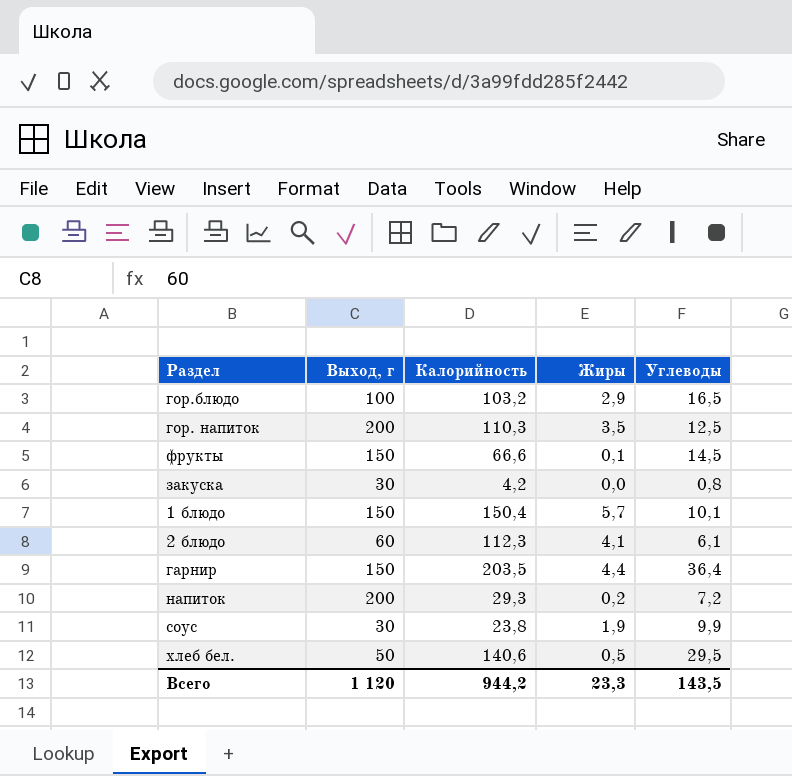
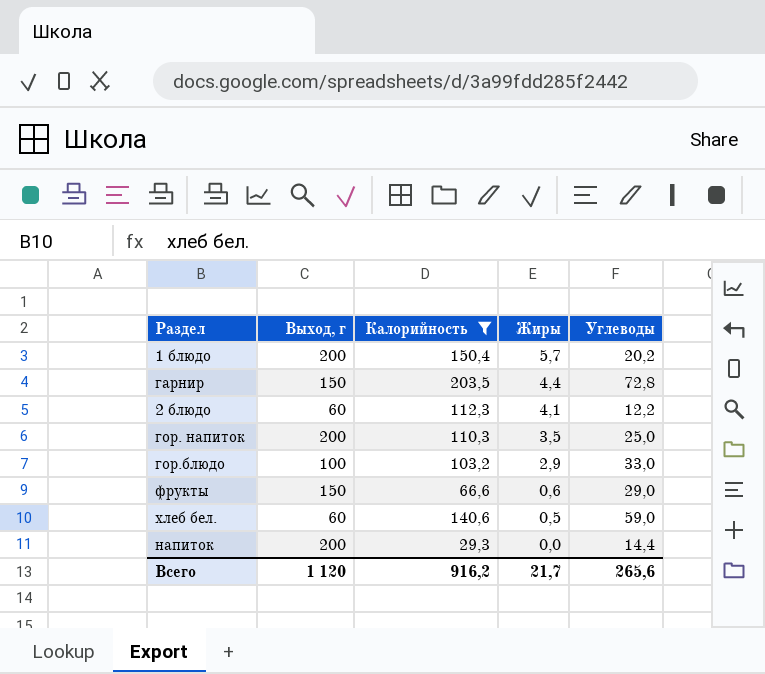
filter: none -> Калорийность >= 29,3
row order: none -> Жиры descending
1 блюдо | Выход, г: 150 -> 200
1 блюдо | Углеводы: 10,1 -> 20,2
гарнир | Углеводы: 36,4 -> 72,8
2 блюдо | Углеводы: 6,1 -> 12,2
гор. напиток | Углеводы: 12,5 -> 25,0
гор.блюдо | Углеводы: 16,5 -> 33,0
фрукты | Жиры: 0,1 -> 0,6
фрукты | Углеводы: 14,5 -> 29,0
хлеб бел. | Выход, г: 50 -> 60
хлеб бел. | Углеводы: 29,5 -> 59,0
напиток | Жиры: 0,2 -> 0,0
напиток | Углеводы: 7,2 -> 14,4
Всего | Калорийность: 944,2 -> 916,2
Всего | Жиры: 23,3 -> 21,7
Всего | Углеводы: 143,5 -> 265,6

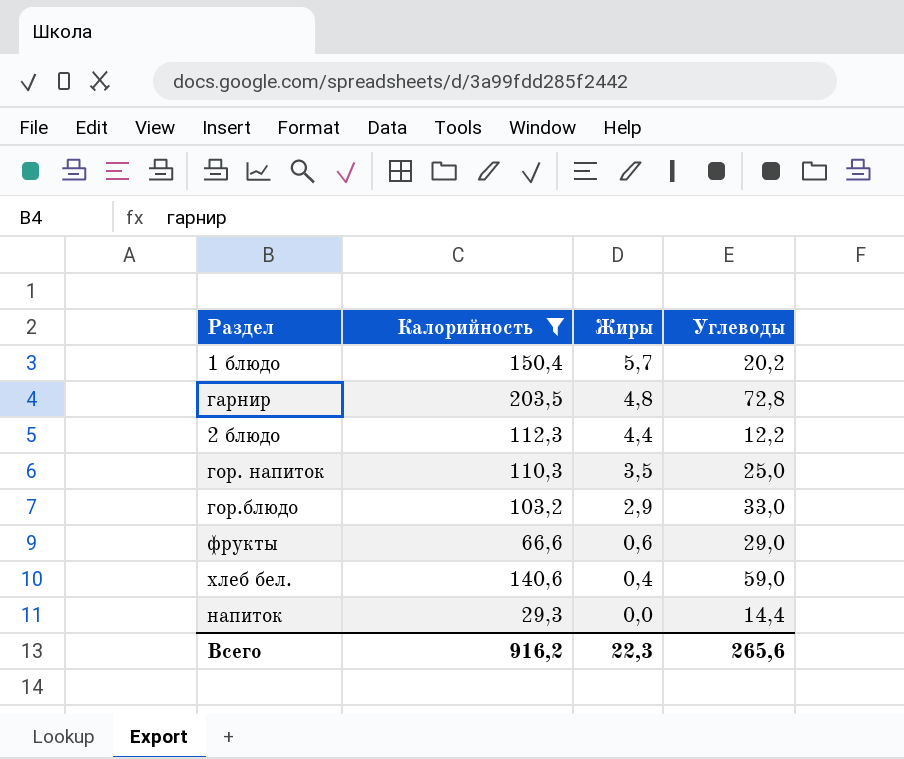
column Выход, г | position: 2 -> none
гарнир | Жиры: 4,4 -> 4,8
2 блюдо | Жиры: 4,1 -> 4,4
хлеб бел. | Жиры: 0,5 -> 0,4
Всего | Жиры: 21,7 -> 22,3

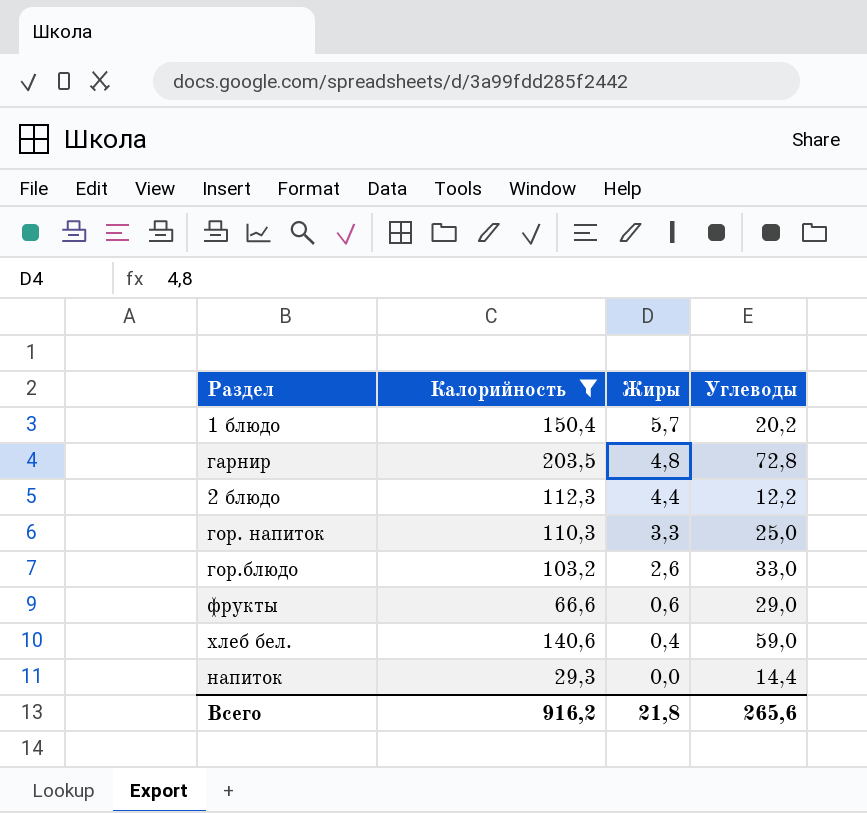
гор. напиток | Жиры: 3,5 -> 3,3
гор.блюдо | Жиры: 2,9 -> 2,6
Всего | Жиры: 22,3 -> 21,8

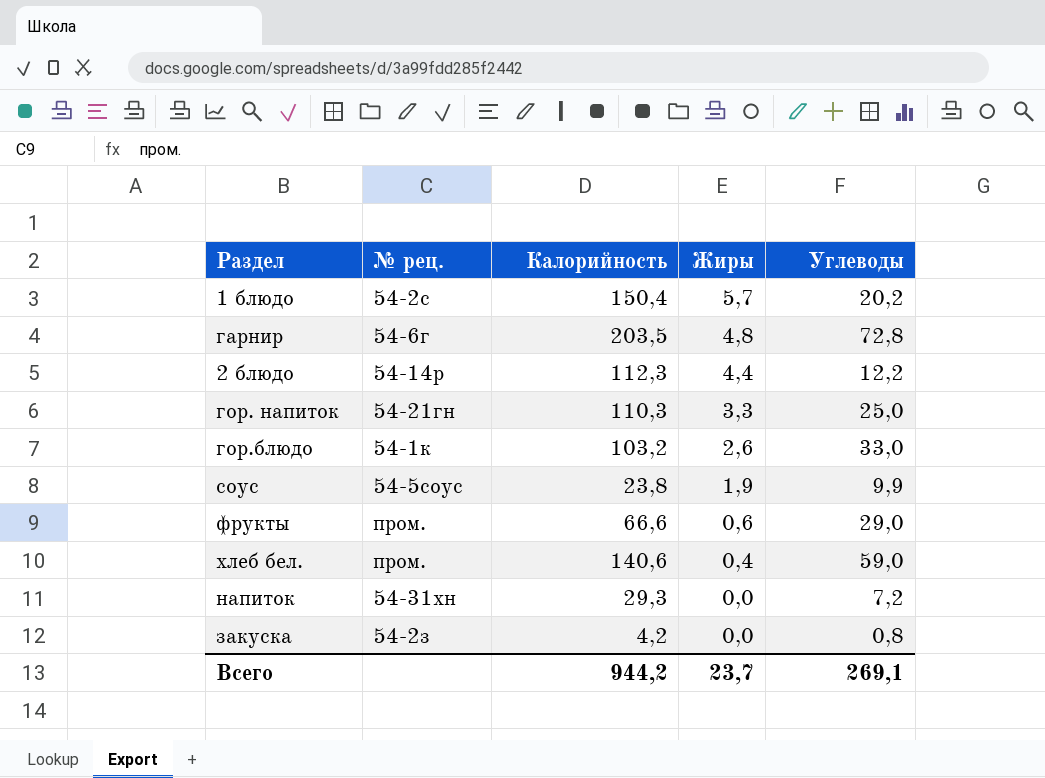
filter: Калорийность >= 29,3 -> none
column № рец. | position: none -> 2
напиток | Углеводы: 14,4 -> 7,2
Всего | Калорийность: 916,2 -> 944,2
Всего | Жиры: 21,8 -> 23,7
Всего | Углеводы: 265,6 -> 269,1

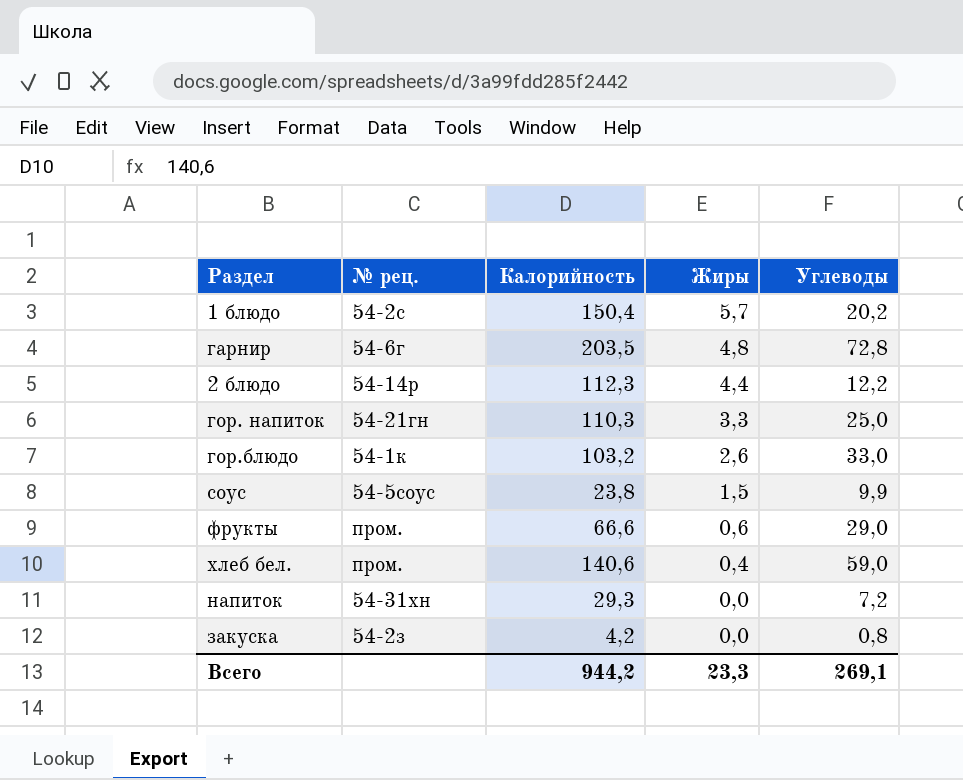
соус | Жиры: 1,9 -> 1,5
Всего | Жиры: 23,7 -> 23,3

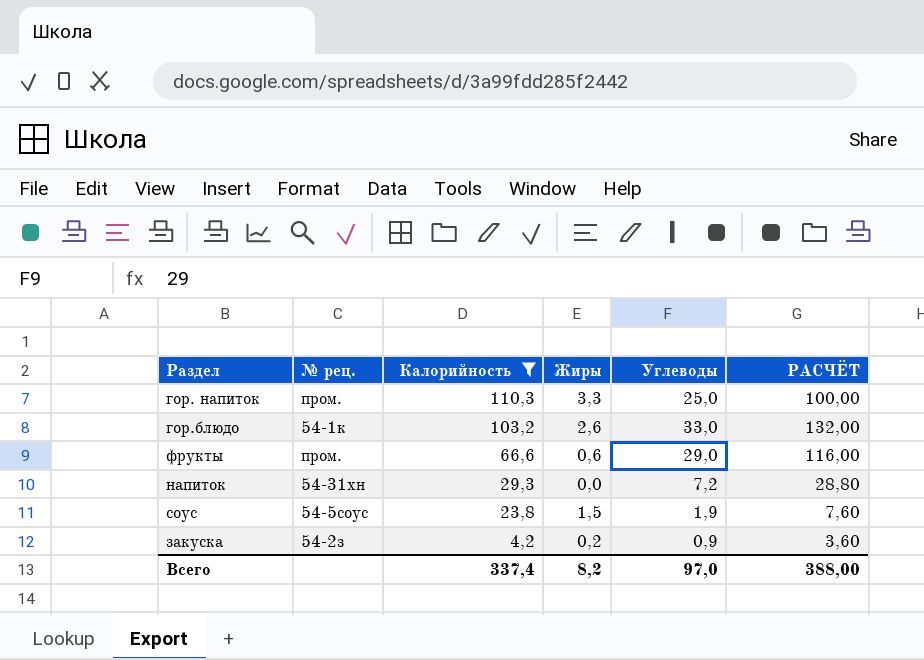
filter: none -> Калорийность <= 110,3
row order: Жиры descending -> Калорийность descending
column РАСЧЁТ | formula: none -> [Углеводы] * 4
гор. напиток | № рец.: 54-21гн -> пром.
соус | Углеводы: 9,9 -> 1,9
закуска | Жиры: 0,0 -> 0,2
закуска | Углеводы: 0,8 -> 0,9
Всего | Калорийность: 944,2 -> 337,4
Всего | Жиры: 23,3 -> 8,2
Всего | Углеводы: 269,1 -> 97,0

